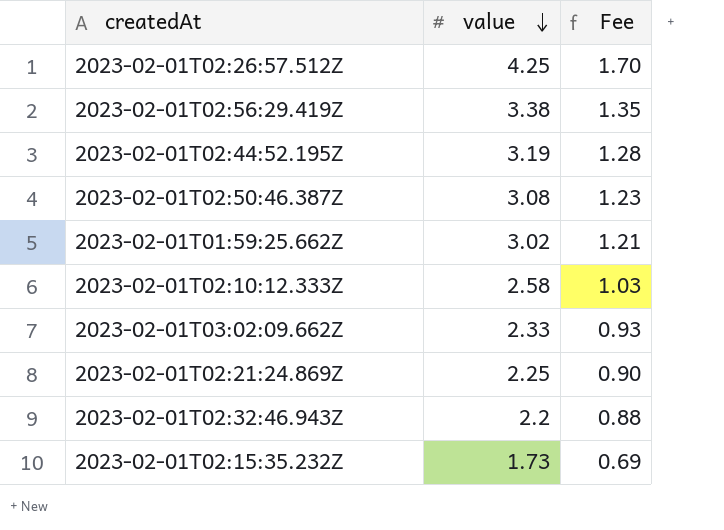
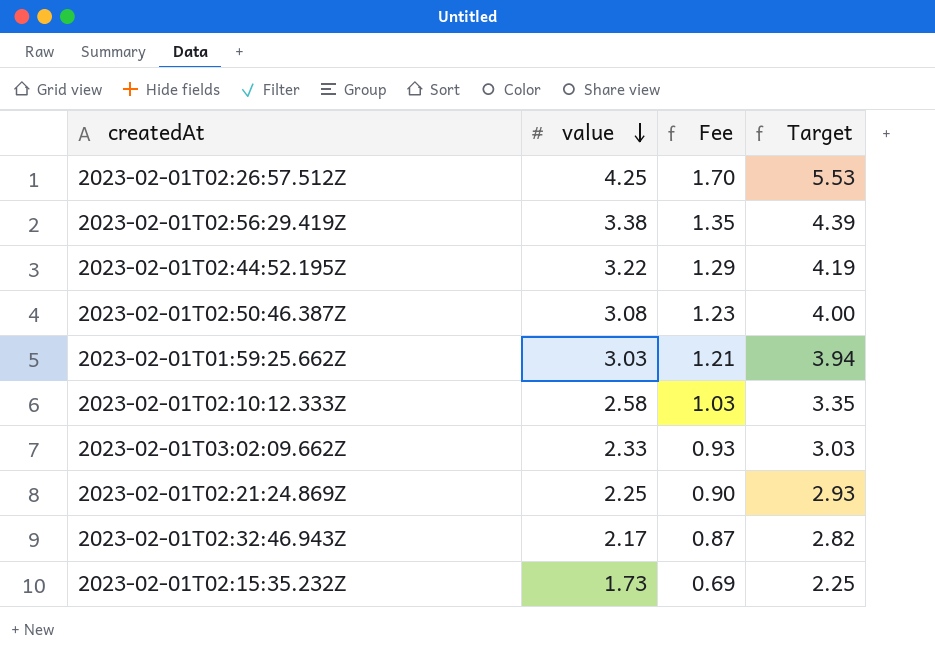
column Target | formula: none -> [value] * 1.3
2023-02-01T02:44:52.195Z | value: 3.19 -> 3.22
2023-02-01T02:44:52.195Z | Fee: 1.28 -> 1.29
2023-02-01T01:59:25.662Z | value: 3.02 -> 3.03
2023-02-01T02:32:46.943Z | value: 2.2 -> 2.17
2023-02-01T02:32:46.943Z | Fee: 0.88 -> 0.87

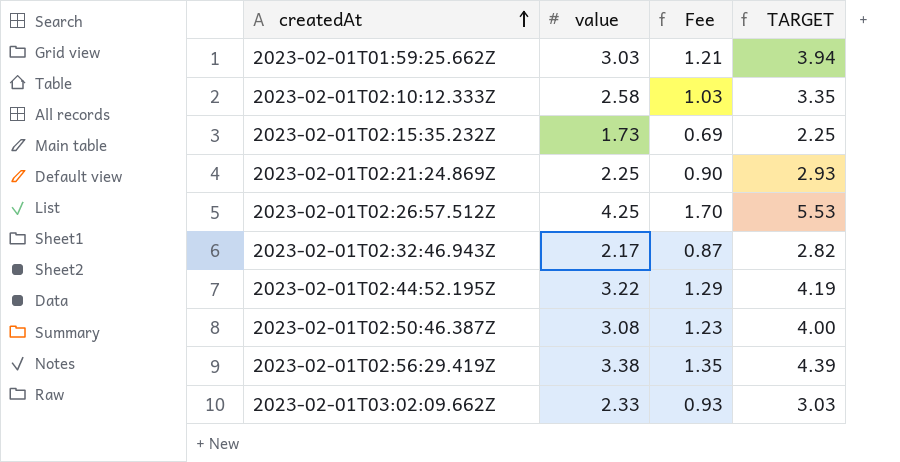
row order: value descending -> createdAt ascending
column name: Target -> TARGET

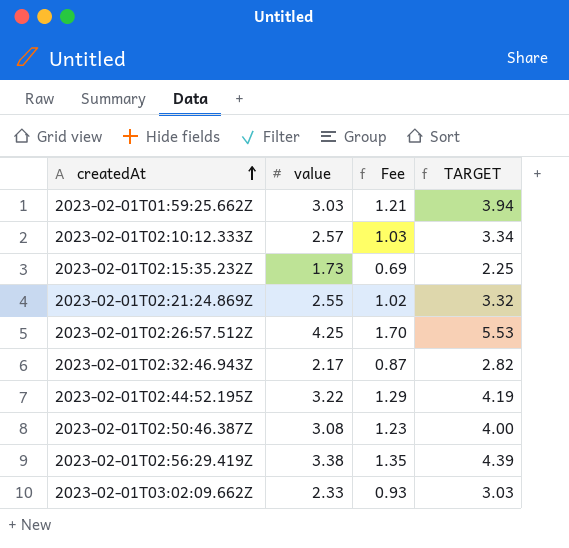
2023-02-01T02:10:12.333Z | value: 2.58 -> 2.57
2023-02-01T02:10:12.333Z | TARGET: 3.35 -> 3.34
2023-02-01T02:21:24.869Z | value: 2.25 -> 2.55
2023-02-01T02:21:24.869Z | Fee: 0.90 -> 1.02
2023-02-01T02:21:24.869Z | TARGET: 2.93 -> 3.32

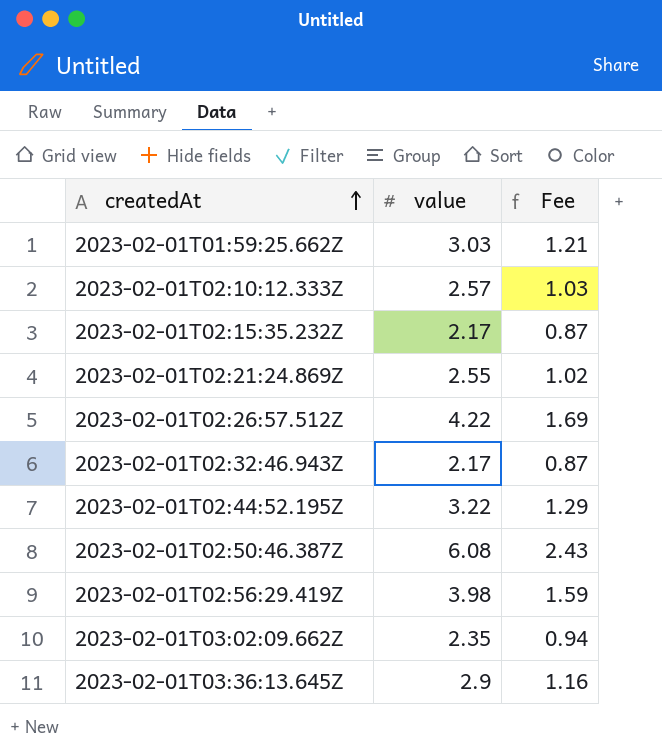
column TARGET | formula: [value] * 1.3 -> none
2023-02-01T02:15:35.232Z | value: 1.73 -> 2.17
2023-02-01T02:15:35.232Z | Fee: 0.69 -> 0.87
2023-02-01T02:26:57.512Z | value: 4.25 -> 4.22
2023-02-01T02:26:57.512Z | Fee: 1.70 -> 1.69
2023-02-01T02:50:46.387Z | value: 3.08 -> 6.08
2023-02-01T02:50:46.387Z | Fee: 1.23 -> 2.43
2023-02-01T02:56:29.419Z | value: 3.38 -> 3.98
2023-02-01T02:56:29.419Z | Fee: 1.35 -> 1.59
2023-02-01T03:02:09.662Z | value: 2.33 -> 2.35
2023-02-01T03:02:09.662Z | Fee: 0.93 -> 0.94
row 2023-02-01T03:36:13.645Z: none -> 2.9 | 1.16

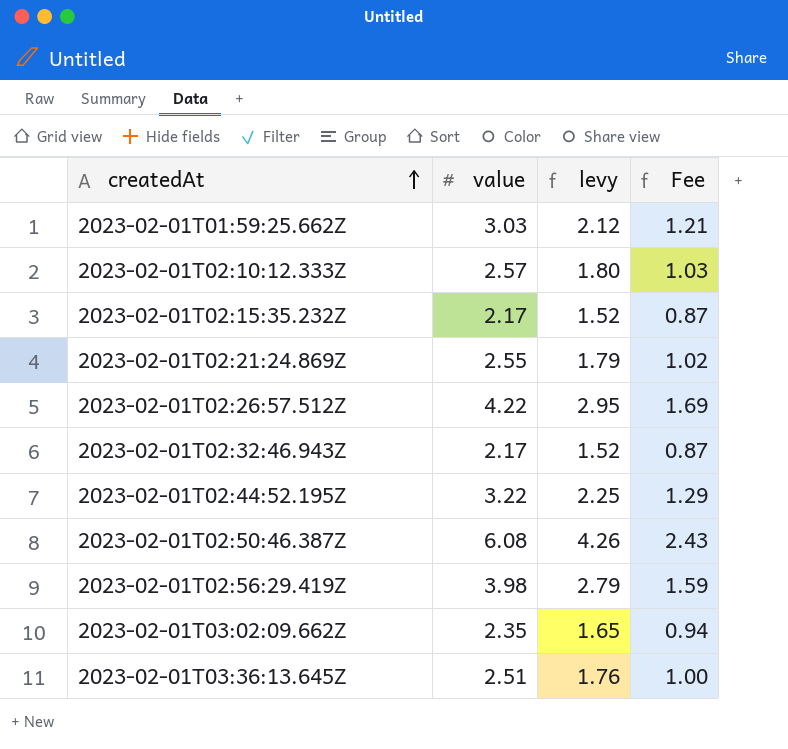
column levy | formula: none -> [value] * 0.7
2023-02-01T03:36:13.645Z | value: 2.9 -> 2.51
2023-02-01T03:36:13.645Z | Fee: 1.16 -> 1.00

